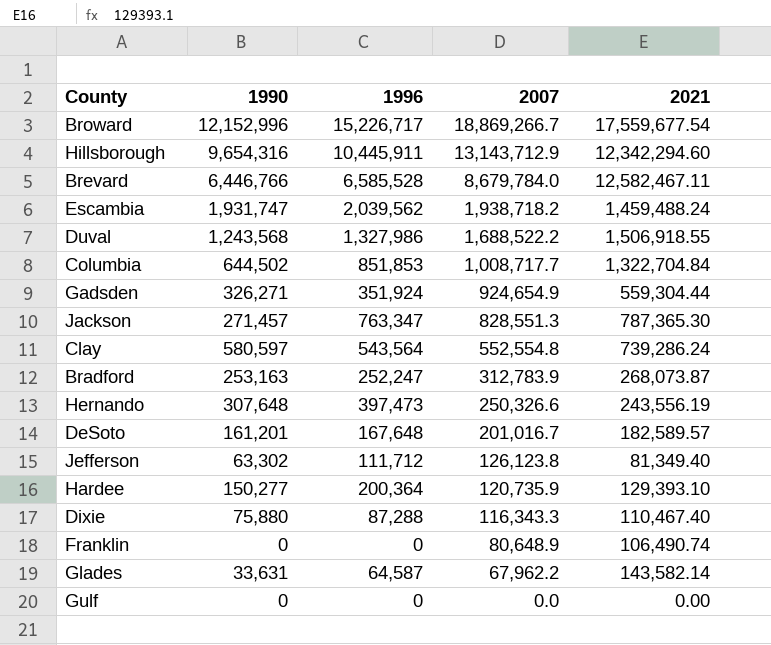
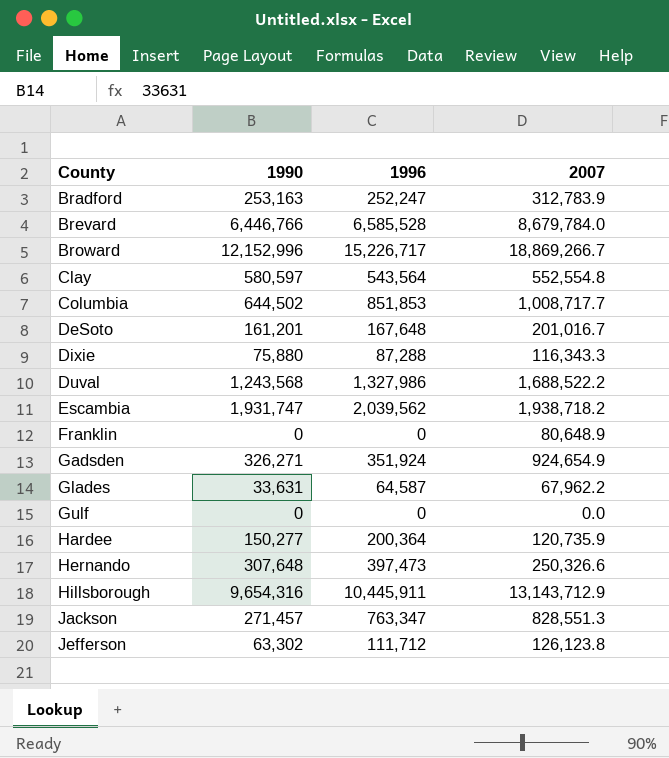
row order: 2007 descending -> County ascending
column 2021 | position: 5 -> none

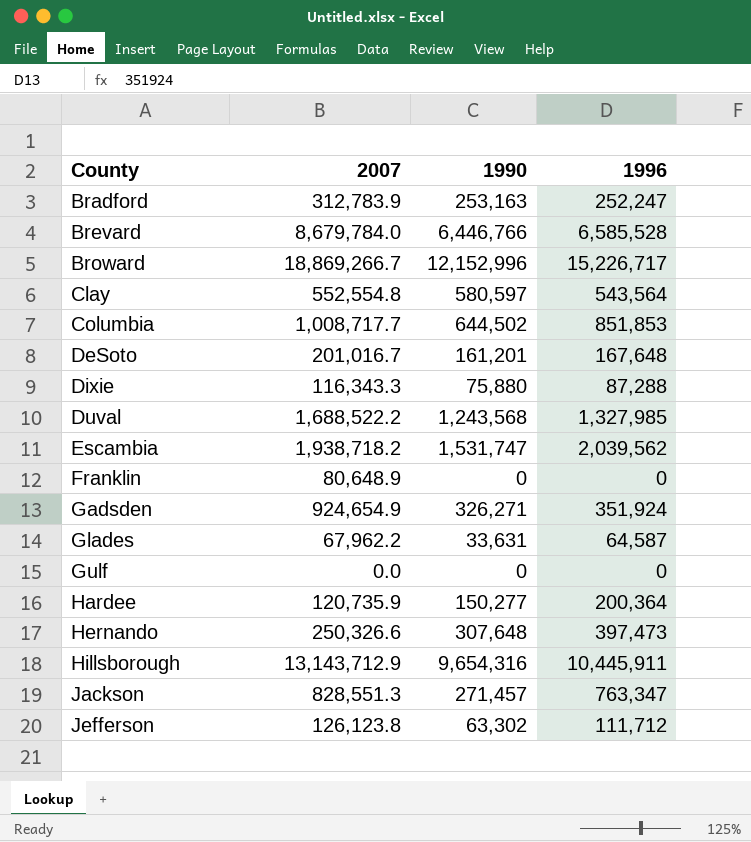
column 2007 | position: 4 -> 2
Duval | 1996: 1,327,986 -> 1,327,985
Escambia | 1990: 1,931,747 -> 1,531,747

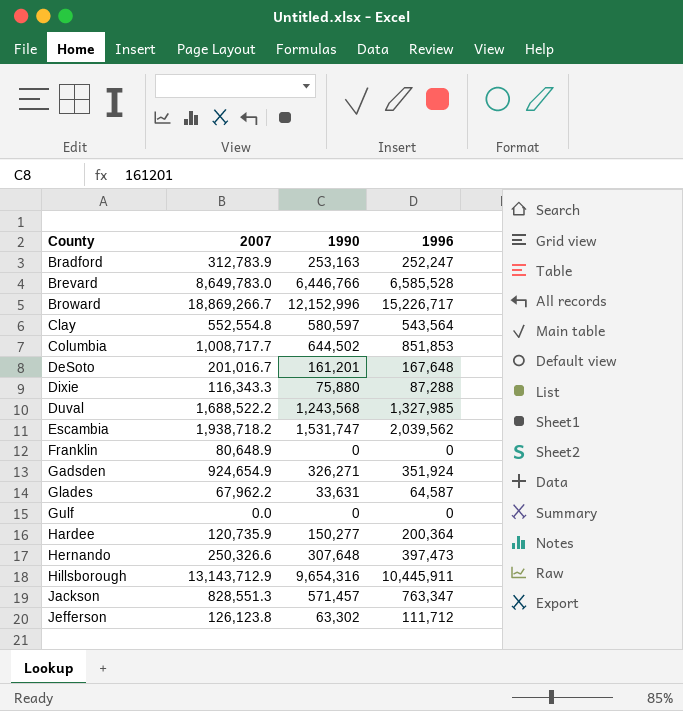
Brevard | 2007: 8,679,784.0 -> 8,649,783.0
Jackson | 1990: 271,457 -> 571,457

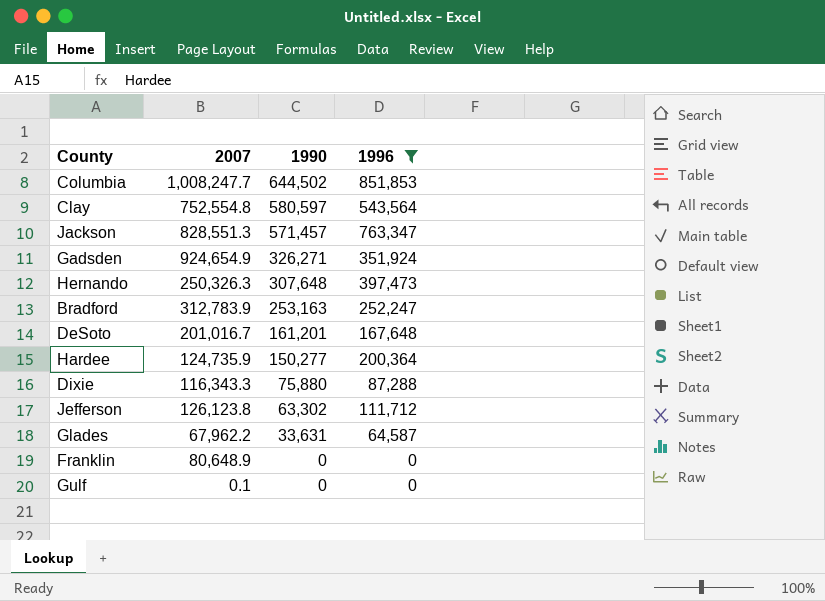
filter: none -> 1996 <= 851,853
row order: County ascending -> 1990 descending
Columbia | 2007: 1,008,717.7 -> 1,008,247.7
Clay | 2007: 552,554.8 -> 752,554.8
Hernando | 2007: 250,326.6 -> 250,326.3
Hardee | 2007: 120,735.9 -> 124,735.9
Gulf | 2007: 0.0 -> 0.1

